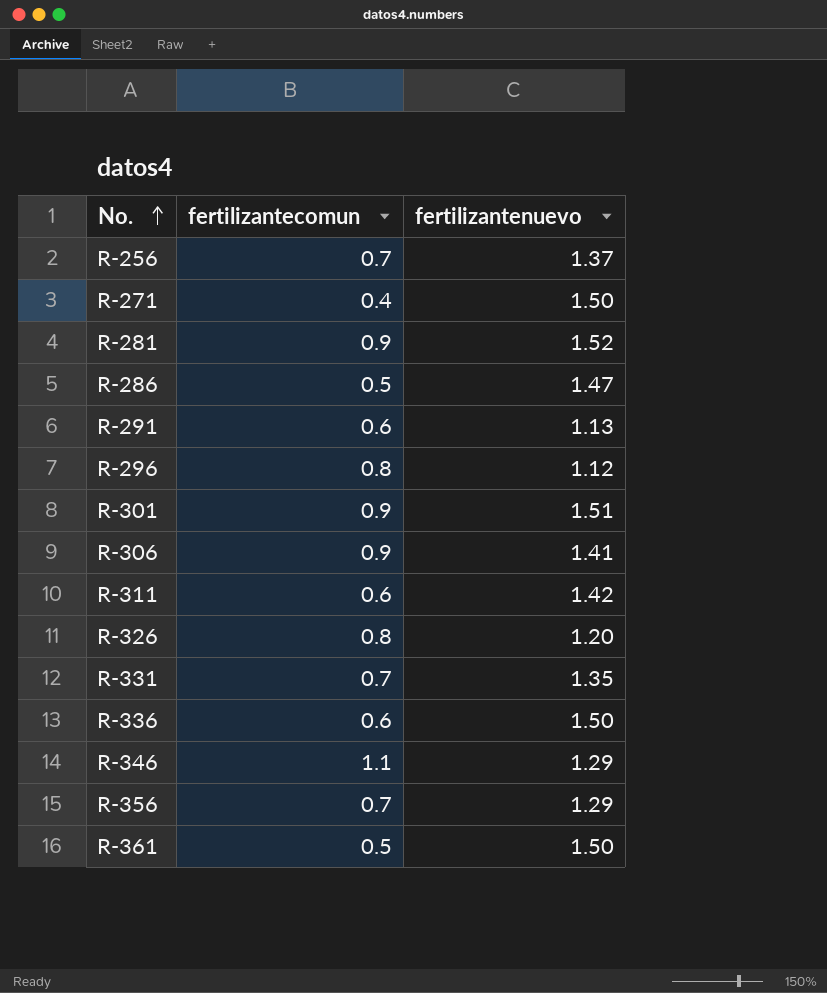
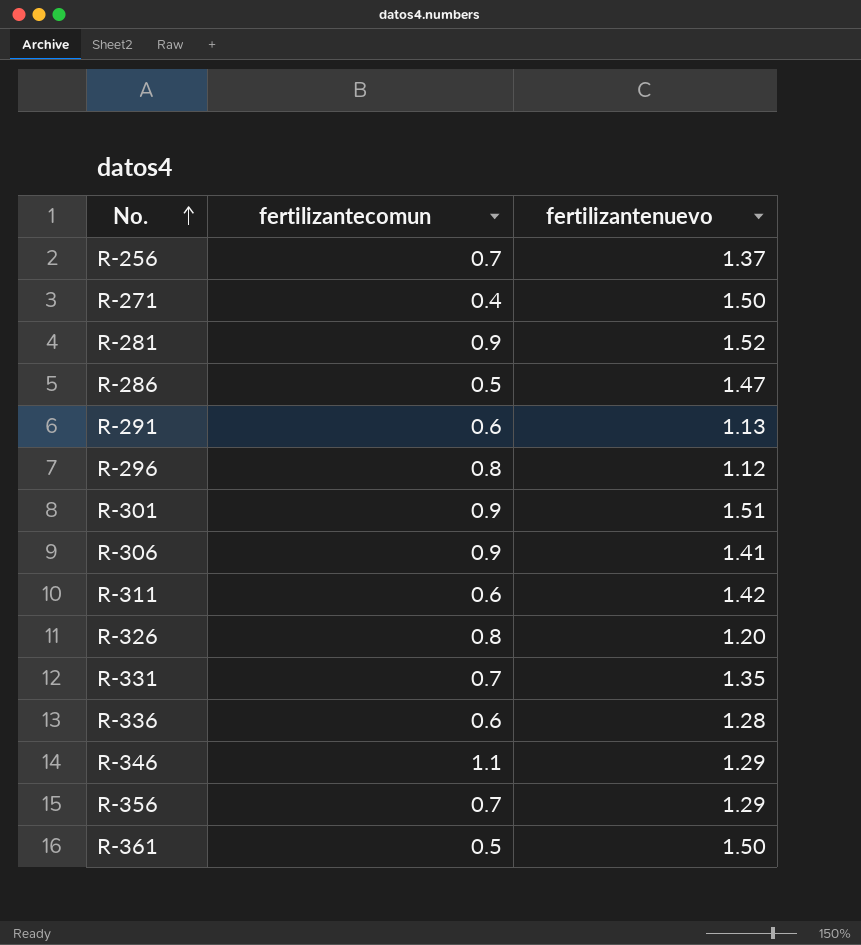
R-336 | fertilizantenuevo: 1.50 -> 1.28

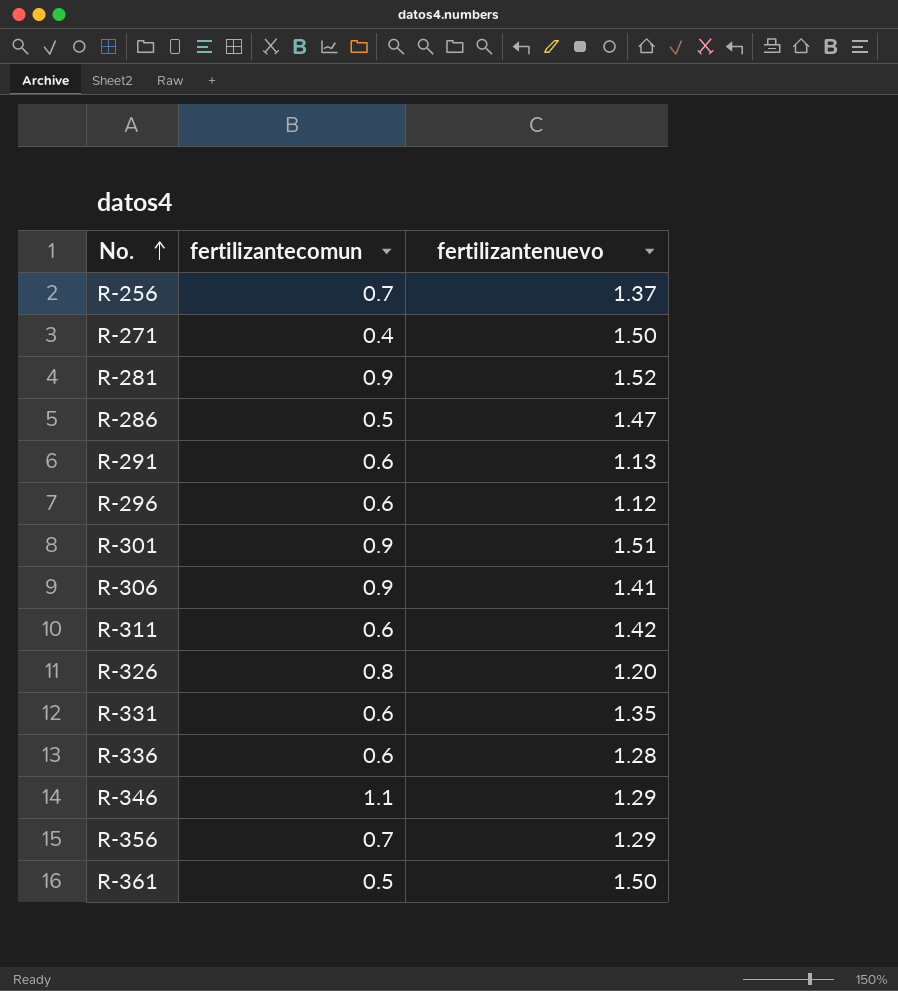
R-296 | fertilizantecomun: 0.8 -> 0.6
R-331 | fertilizantecomun: 0.7 -> 0.6

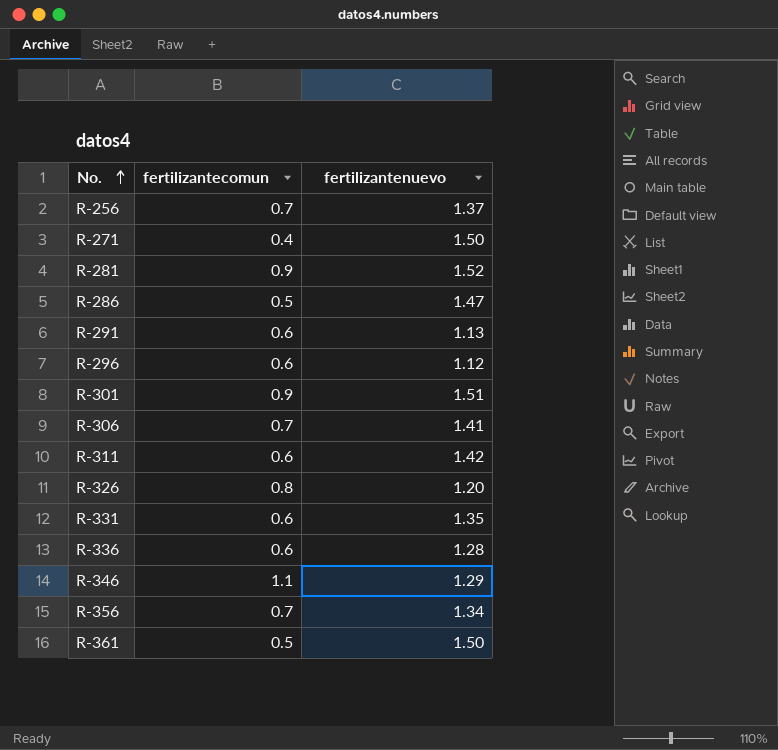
R-306 | fertilizantecomun: 0.9 -> 0.7
R-356 | fertilizantenuevo: 1.29 -> 1.34

